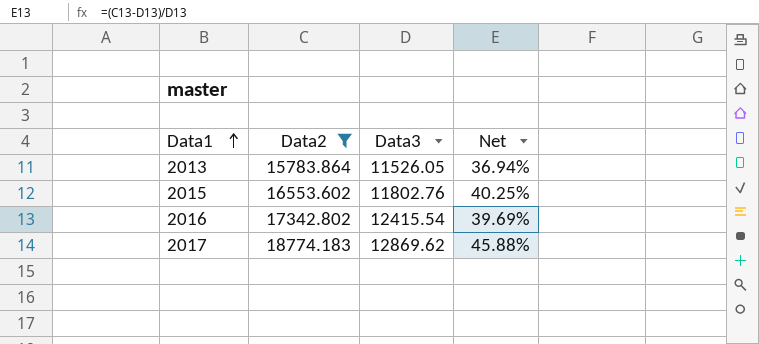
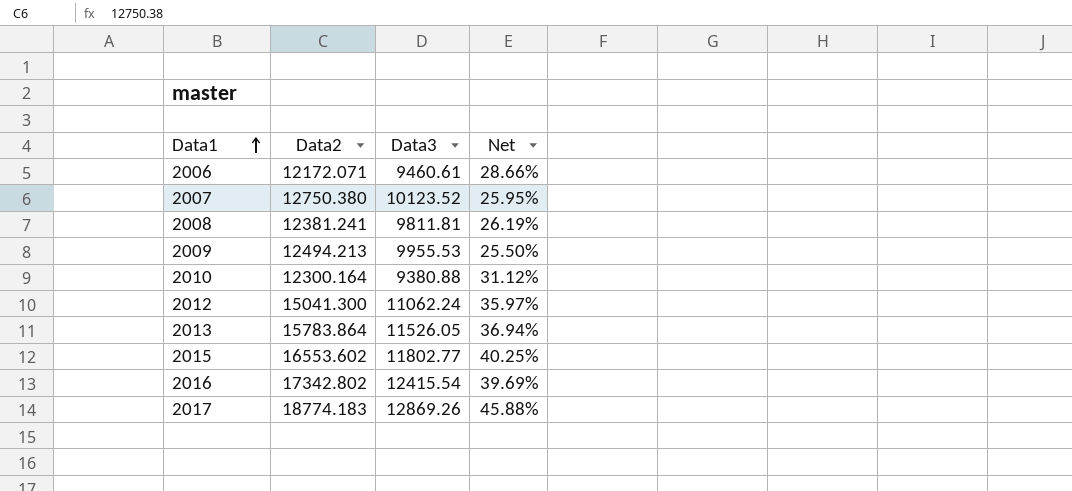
filter: Data2 >= 15783.864 -> none
2015 | Data3: 11802.76 -> 11802.77
2017 | Data3: 12869.62 -> 12869.26

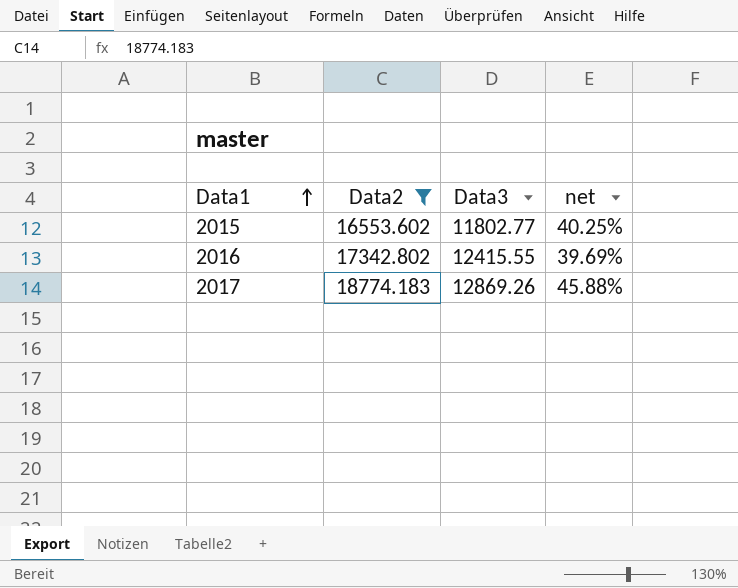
filter: none -> Data2 >= 16553.602
column name: Net -> net
2016 | Data3: 12415.54 -> 12415.55

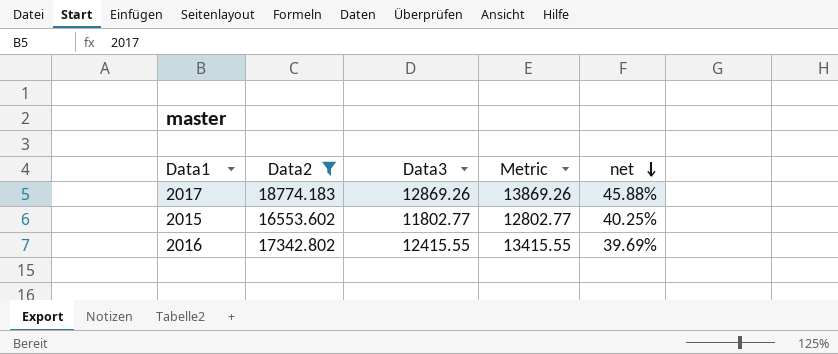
row order: Data1 ascending -> net descending
column Metric | formula: none -> [Data3] + 1000

